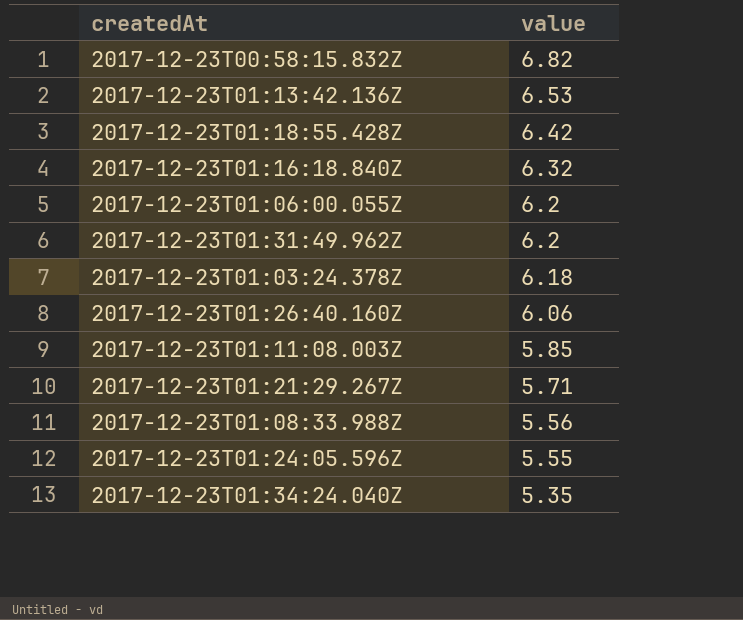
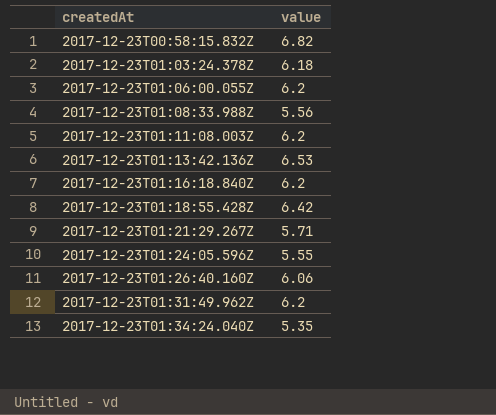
row order: value descending -> createdAt ascending
2017-12-23T01:11:08.003Z | value: 5.85 -> 6.2
2017-12-23T01:16:18.840Z | value: 6.32 -> 6.2

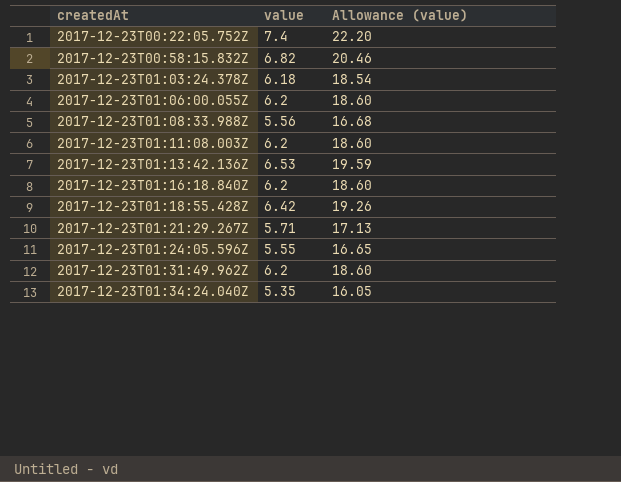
column Allowance (value) | formula: none -> [value] * 3
row 2017-12-23T01:26:40.160Z: 6.06 -> none
row 2017-12-23T00:22:05.752Z: none -> 7.4 | 22.20

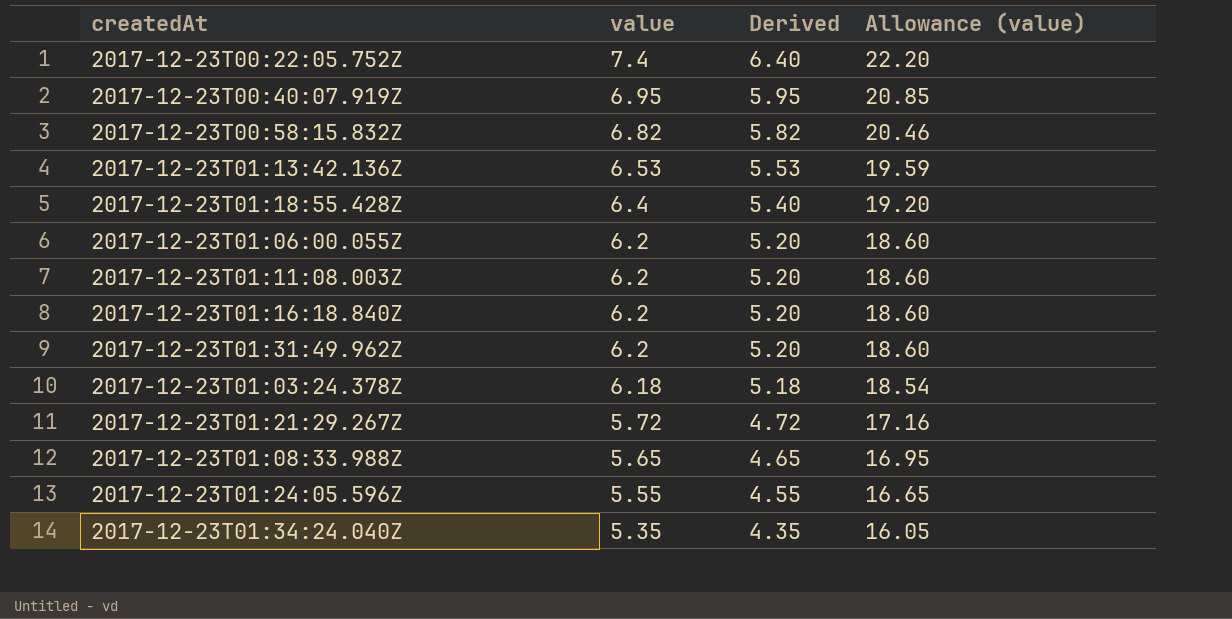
row order: createdAt ascending -> value descending
column Derived | formula: none -> [value] - 1
row 2017-12-23T00:40:07.919Z: none -> 6.95 | 5.95 | 20.85
2017-12-23T01:18:55.428Z | value: 6.42 -> 6.4
2017-12-23T01:18:55.428Z | Allowance (value): 19.26 -> 19.20
2017-12-23T01:21:29.267Z | value: 5.71 -> 5.72
2017-12-23T01:21:29.267Z | Allowance (value): 17.13 -> 17.16
2017-12-23T01:08:33.988Z | value: 5.56 -> 5.65
2017-12-23T01:08:33.988Z | Allowance (value): 16.68 -> 16.95

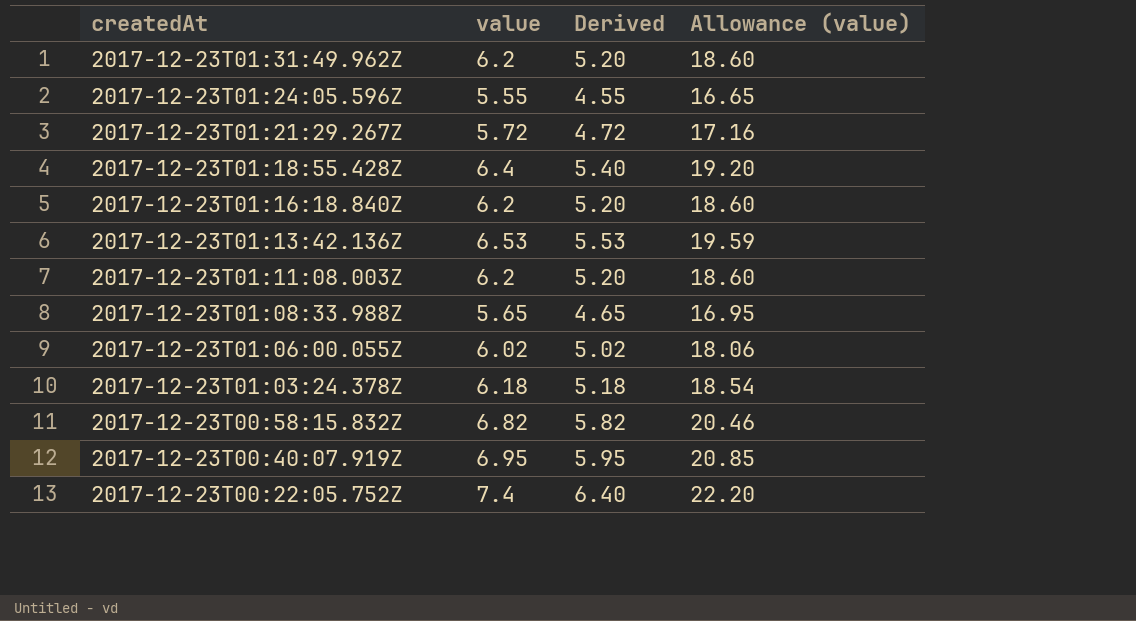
row order: value descending -> createdAt descending
row 2017-12-23T01:34:24.040Z: 5.35 | 4.35 | 16.05 -> none
2017-12-23T01:06:00.055Z | value: 6.2 -> 6.02
2017-12-23T01:06:00.055Z | Derived: 5.20 -> 5.02
2017-12-23T01:06:00.055Z | Allowance (value): 18.60 -> 18.06

